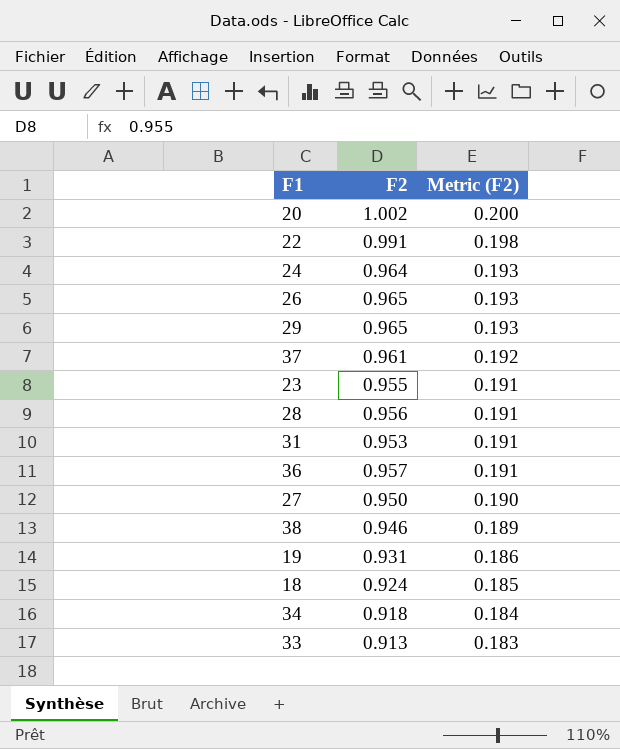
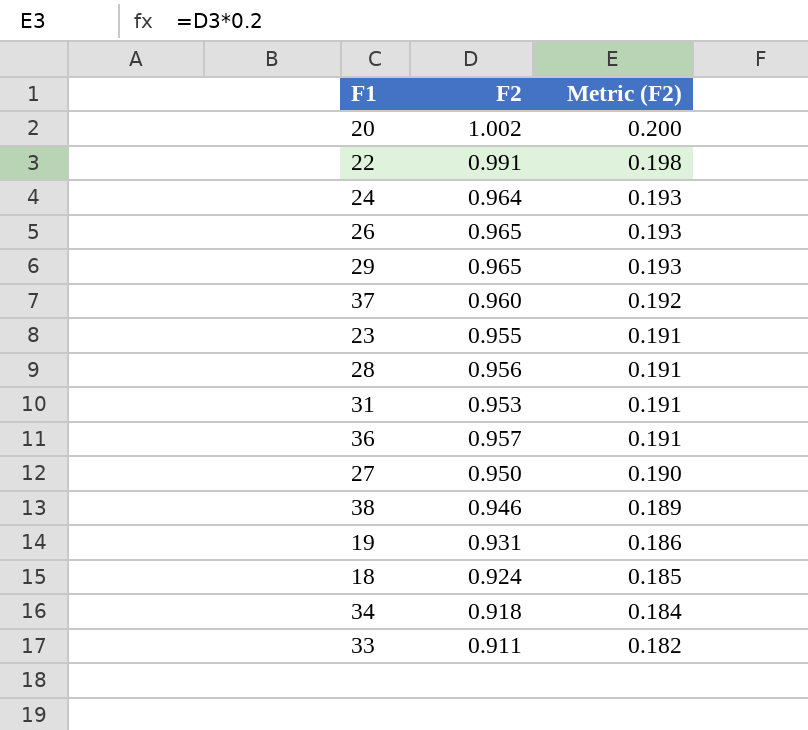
37 | F2: 0.961 -> 0.960
33 | F2: 0.913 -> 0.911
33 | Metric (F2): 0.183 -> 0.182

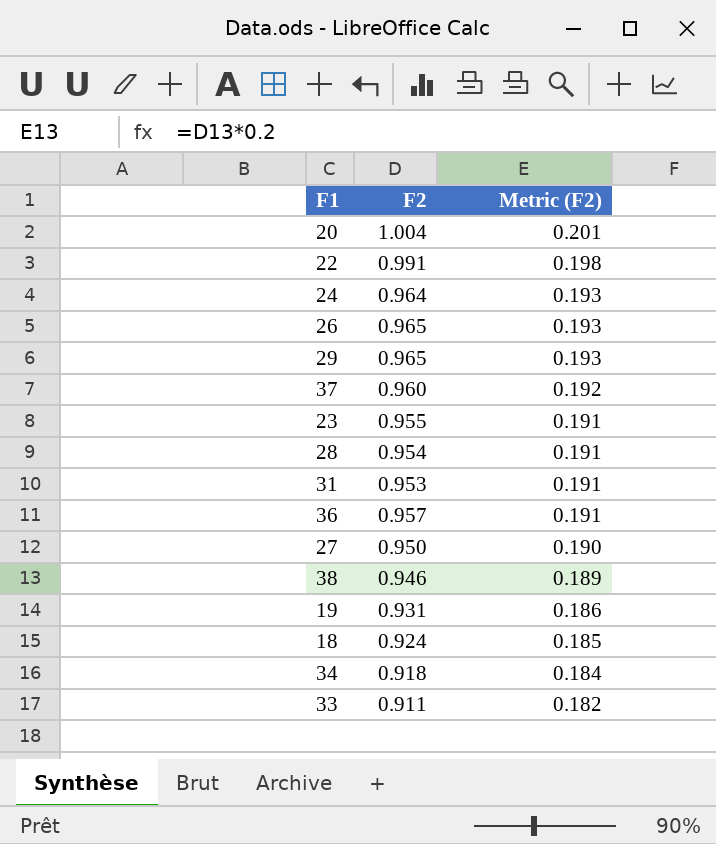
20 | F2: 1.002 -> 1.004
20 | Metric (F2): 0.200 -> 0.201
28 | F2: 0.956 -> 0.954

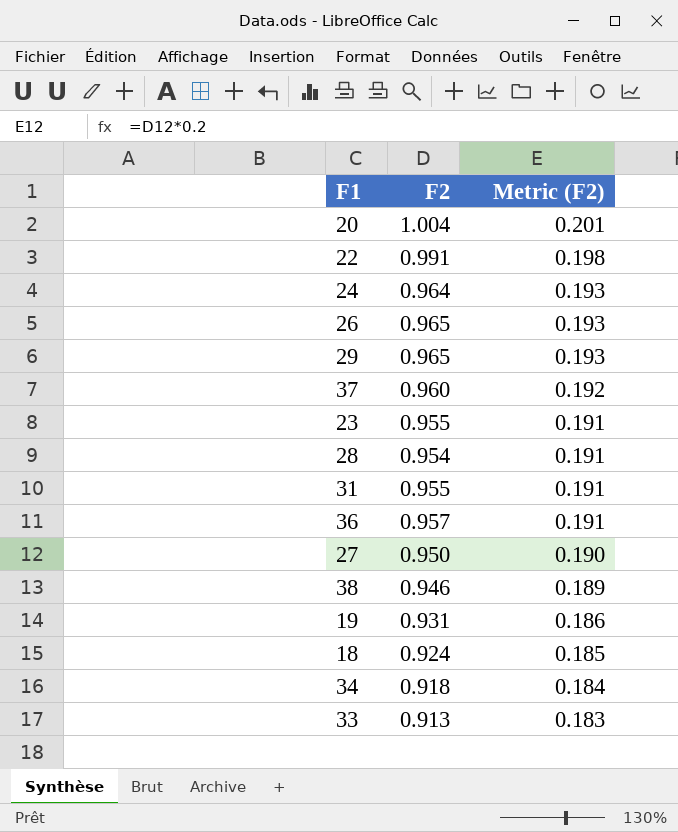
31 | F2: 0.953 -> 0.955
33 | F2: 0.911 -> 0.913
33 | Metric (F2): 0.182 -> 0.183

